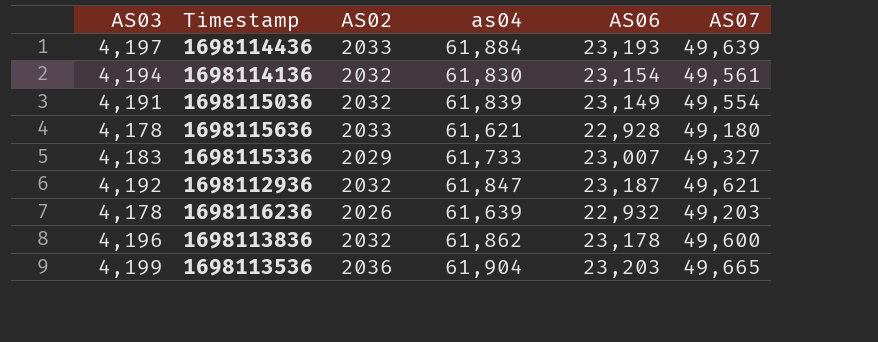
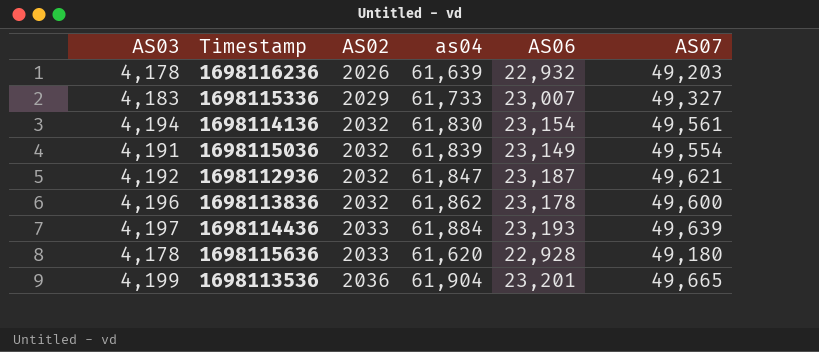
row order: none -> AS02 ascending
1698115636 | as04: 61,621 -> 61,620
1698113536 | AS06: 23,203 -> 23,201

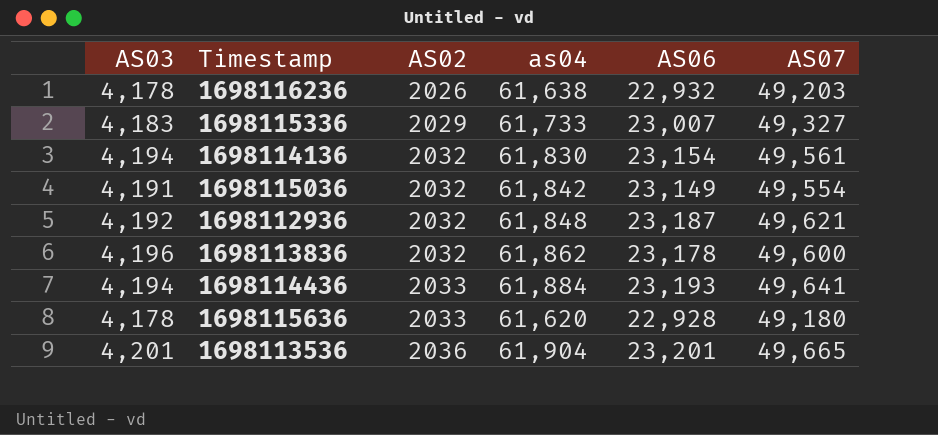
1698116236 | as04: 61,639 -> 61,638
1698115036 | as04: 61,839 -> 61,842
1698112936 | as04: 61,847 -> 61,848
1698114436 | AS03: 4,197 -> 4,194
1698114436 | AS07: 49,639 -> 49,641
1698113536 | AS03: 4,199 -> 4,201

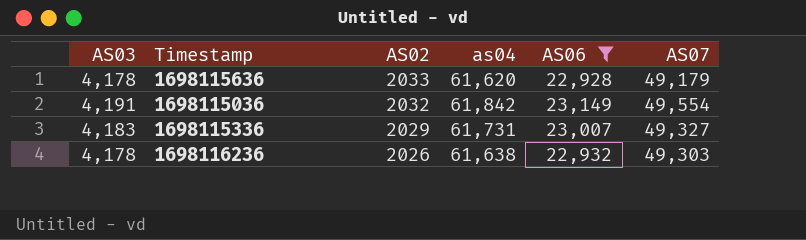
filter: none -> AS06 <= 23,149
row order: AS02 ascending -> AS02 descending
1698115636 | AS07: 49,180 -> 49,179
1698115336 | as04: 61,733 -> 61,731
1698116236 | AS07: 49,203 -> 49,303

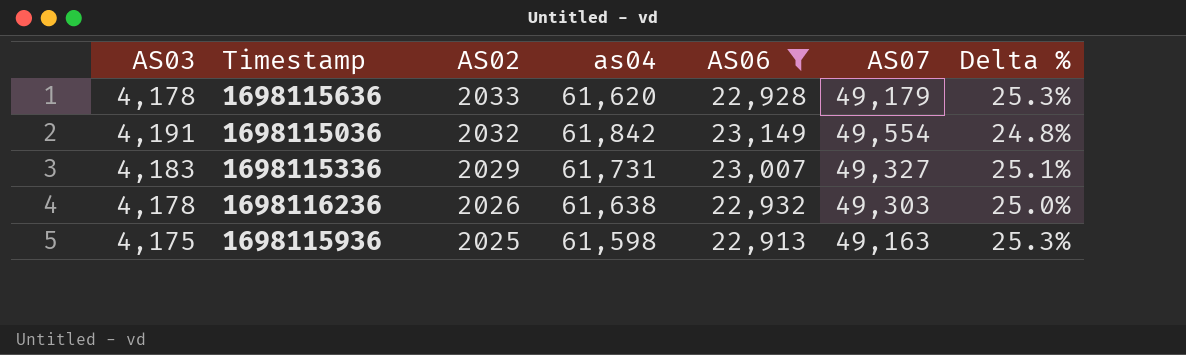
column Delta % | formula: none -> ([as04] - [AS07]) / [AS07]
row 1698115936: none -> 4,175 | 2025 | 61,598 | 22,913 | 49,163 | 25.3%

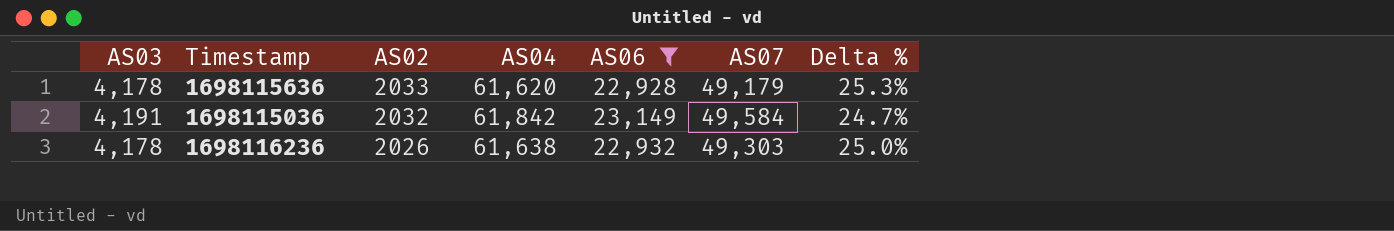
column name: as04 -> AS04
row 1698115336: 4,183 | 2029 | 61,731 | 23,007 | 49,327 | 25.1% -> none
row 1698115936: 4,175 | 2025 | 61,598 | 22,913 | 49,163 | 25.3% -> none
1698115036 | AS07: 49,554 -> 49,584
1698115036 | Delta %: 24.8% -> 24.7%

